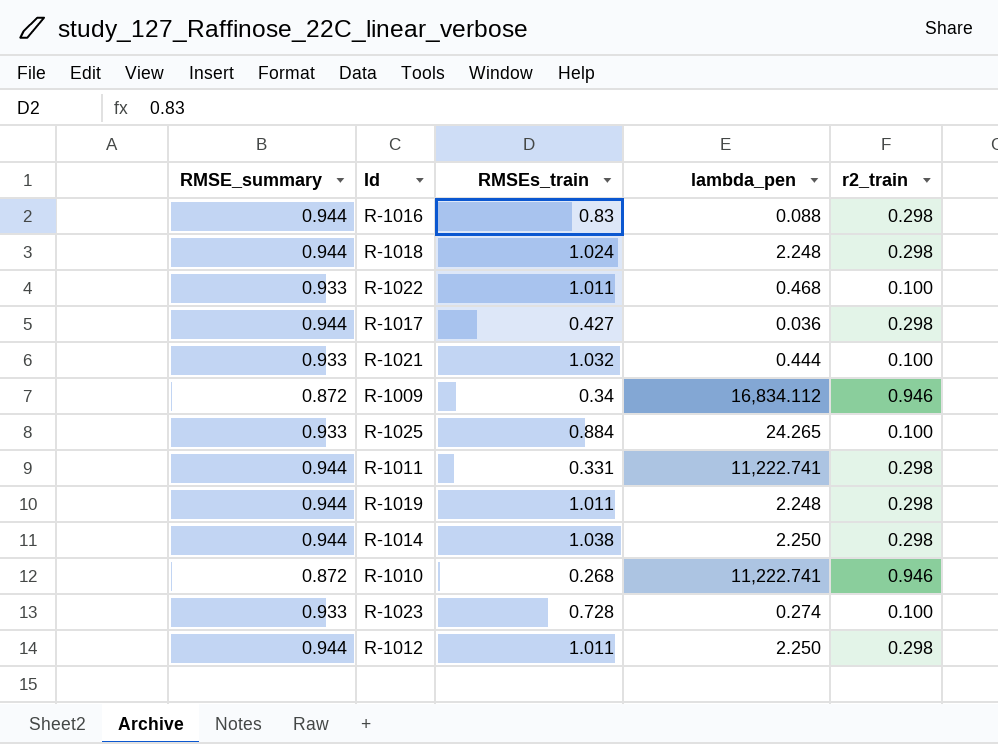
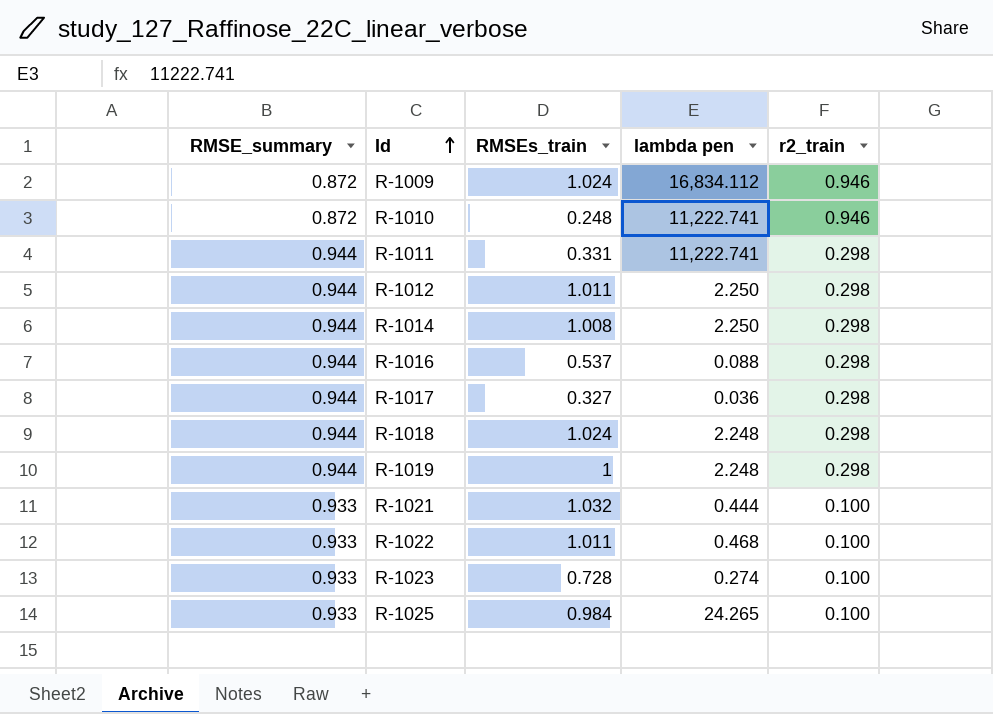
row order: none -> Id ascending
column name: lambda_pen -> lambda pen
R-1009 | RMSEs_train: 0.34 -> 1.024
R-1010 | RMSEs_train: 0.268 -> 0.248
R-1014 | RMSEs_train: 1.038 -> 1.008
R-1016 | RMSEs_train: 0.83 -> 0.537
R-1017 | RMSEs_train: 0.427 -> 0.327
R-1019 | RMSEs_train: 1.011 -> 1
R-1025 | RMSEs_train: 0.884 -> 0.984

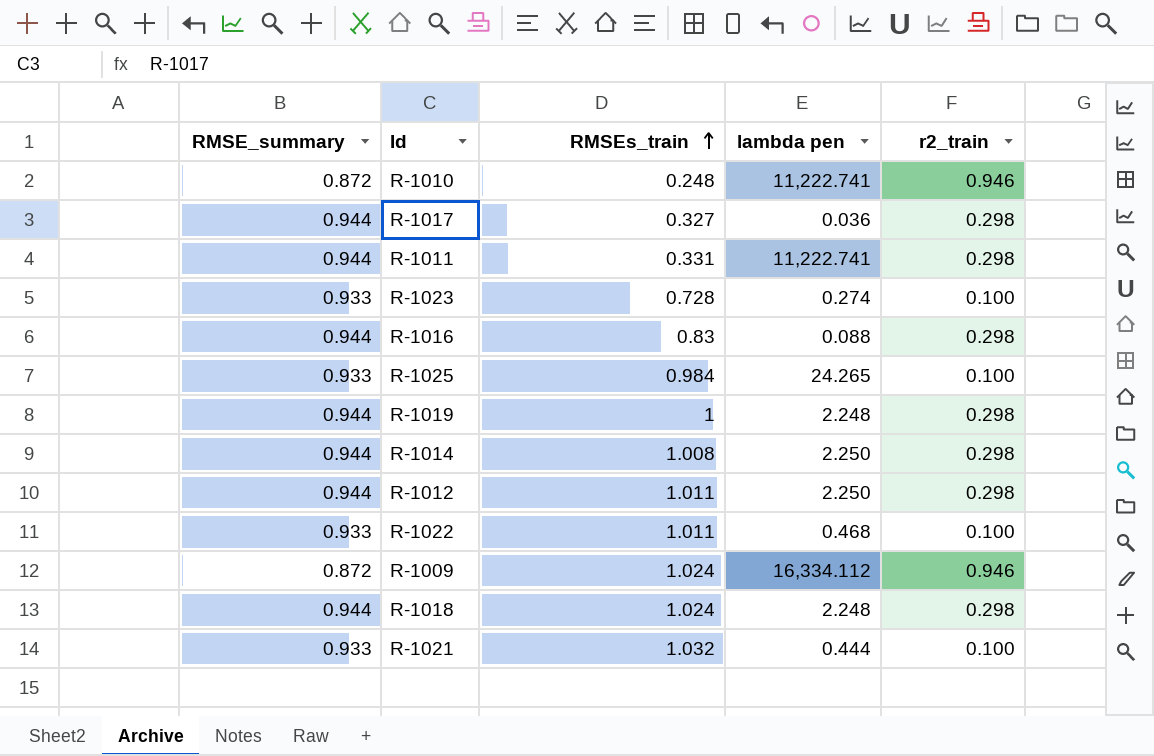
row order: Id ascending -> RMSEs_train ascending
R-1016 | RMSEs_train: 0.537 -> 0.83
R-1009 | lambda pen: 16,834.112 -> 16,334.112

